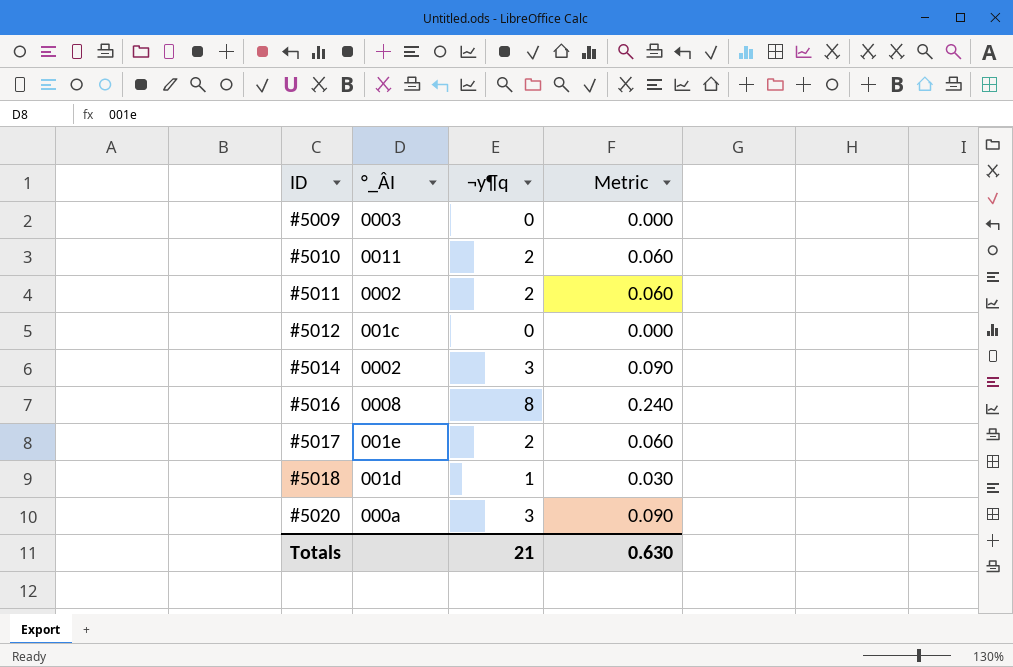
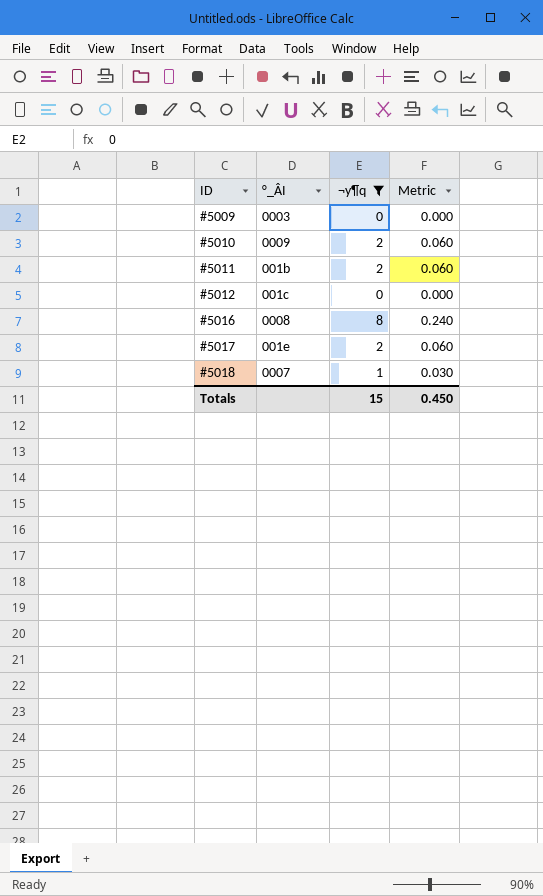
filter: none -> ¬y¶q != 3
#5010 | °_ÂI: 0011 -> 0009
#5011 | °_ÂI: 0002 -> 001b
#5018 | °_ÂI: 001d -> 0007
Totals | ¬y¶q: 21 -> 15
Totals | Metric: 0.630 -> 0.450

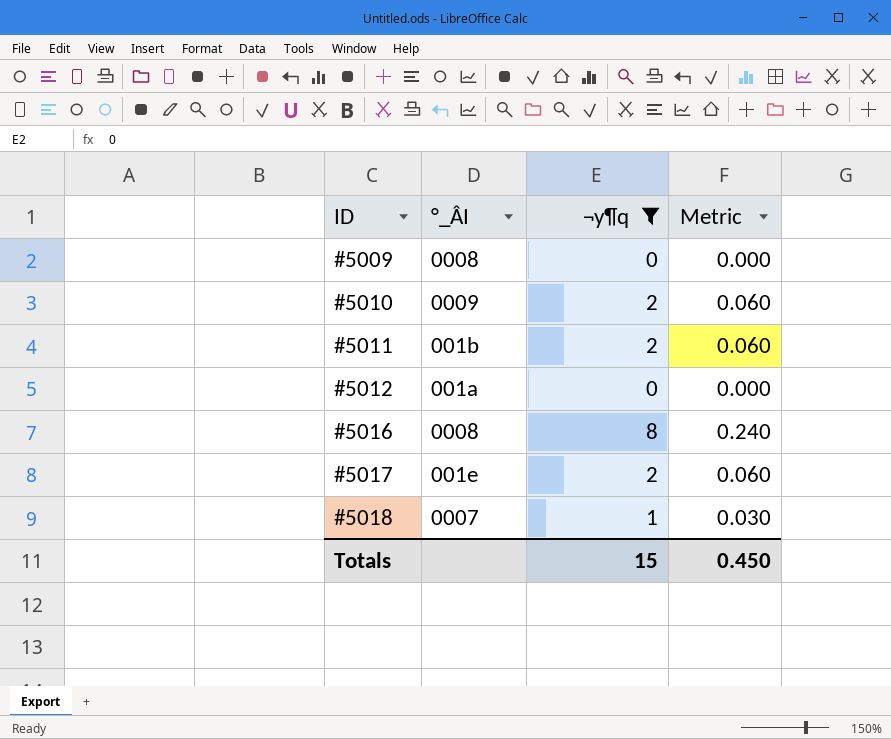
#5009 | °_ÂI: 0003 -> 0008
#5012 | °_ÂI: 001c -> 001a

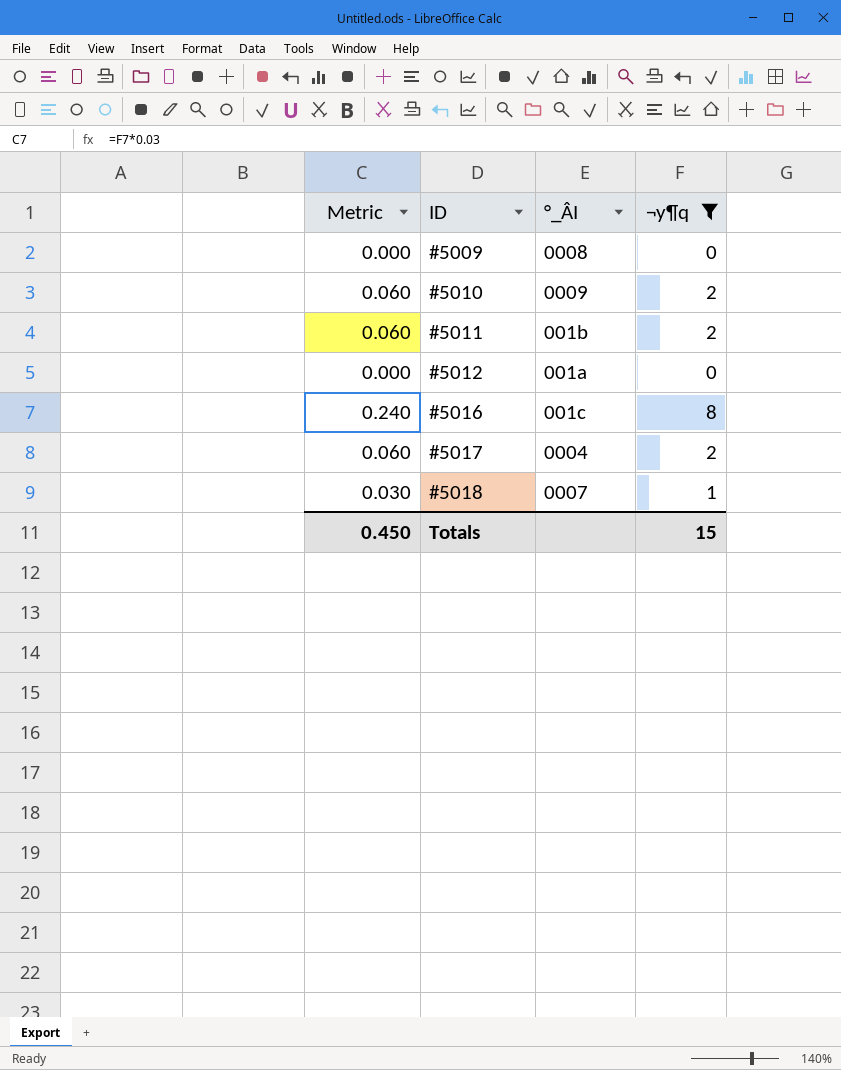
column Metric | position: 4 -> 1
#5016 | °_ÂI: 0008 -> 001c
#5017 | °_ÂI: 001e -> 0004

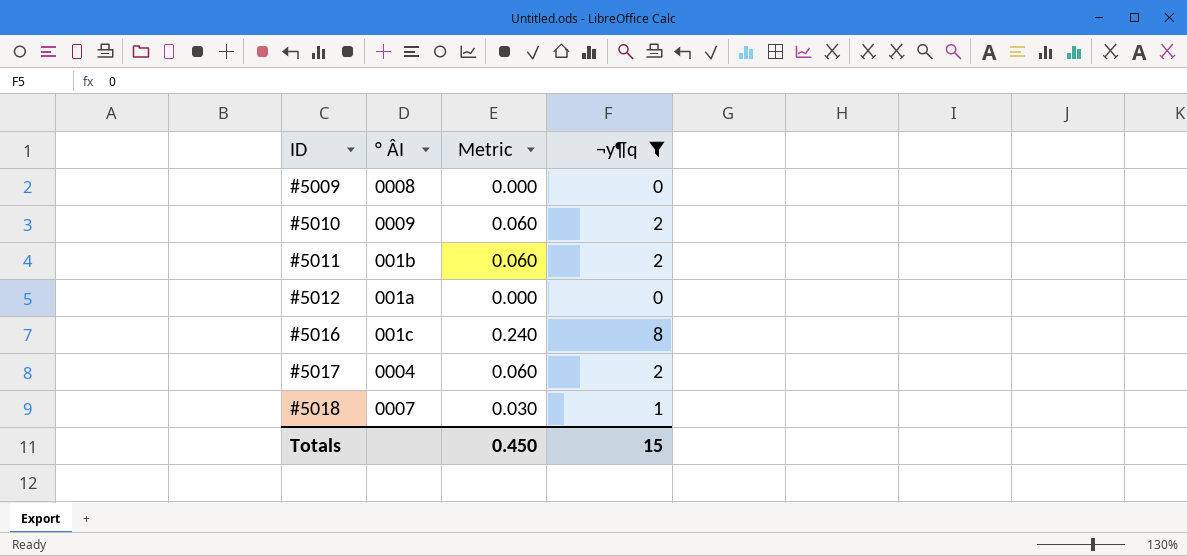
column name: °_ÂI -> ° ÂI
column Metric | position: 1 -> 3

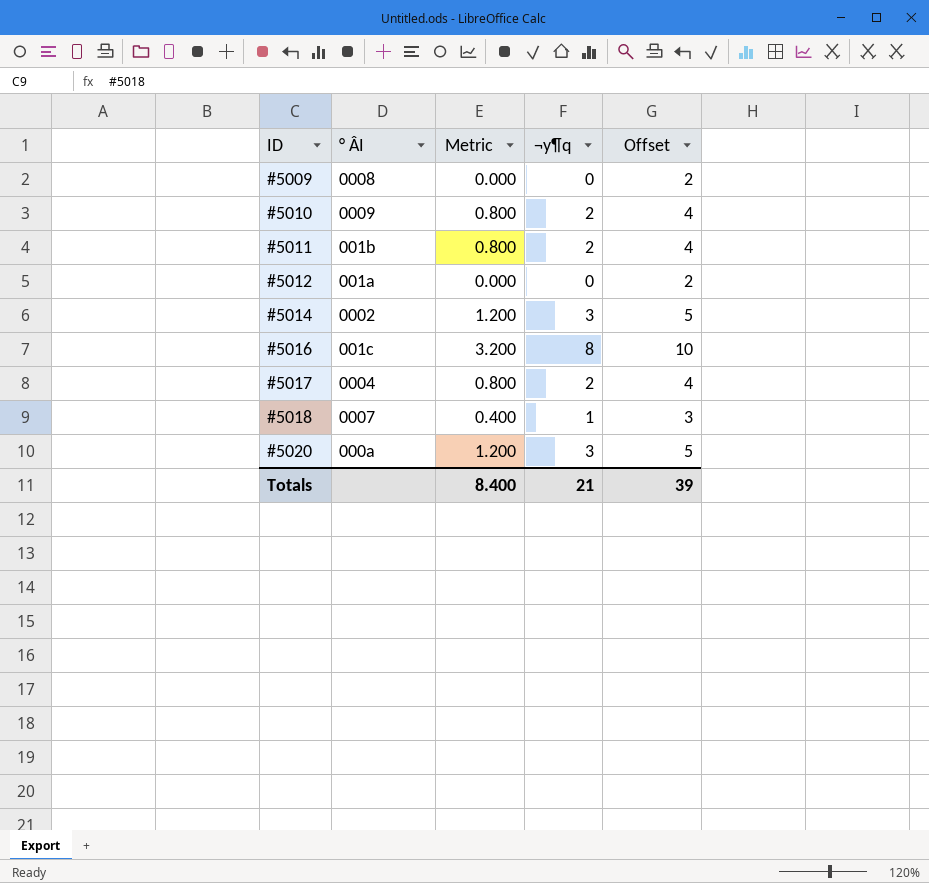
filter: ¬y¶q != 3 -> none
column Metric | formula: [¬y¶q] * 0.03 -> [¬y¶q] * 0.4
column Offset | formula: none -> [¬y¶q] + 2
Totals | Metric: 0.450 -> 8.400
Totals | ¬y¶q: 15 -> 21

